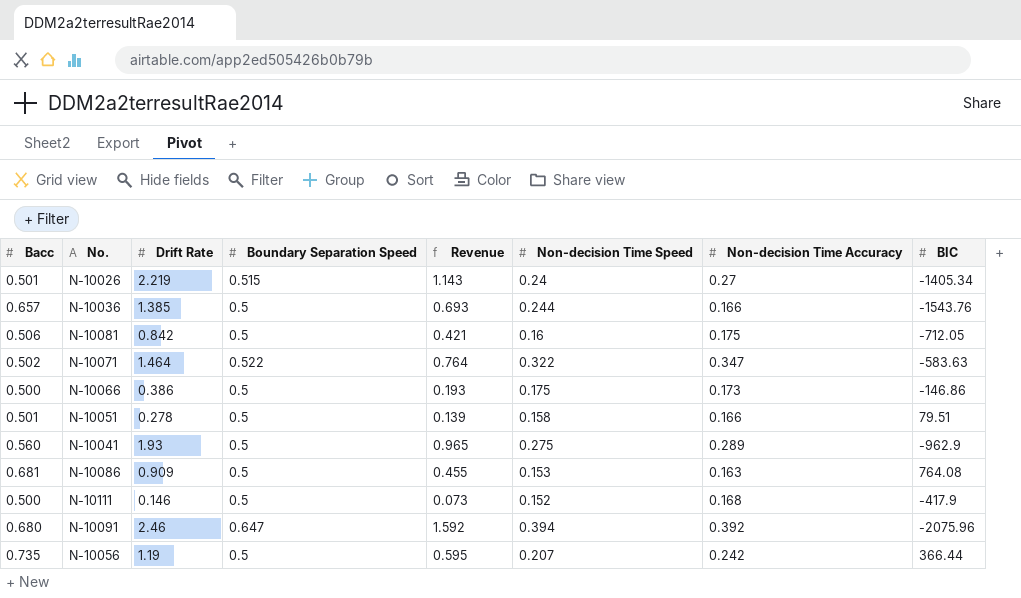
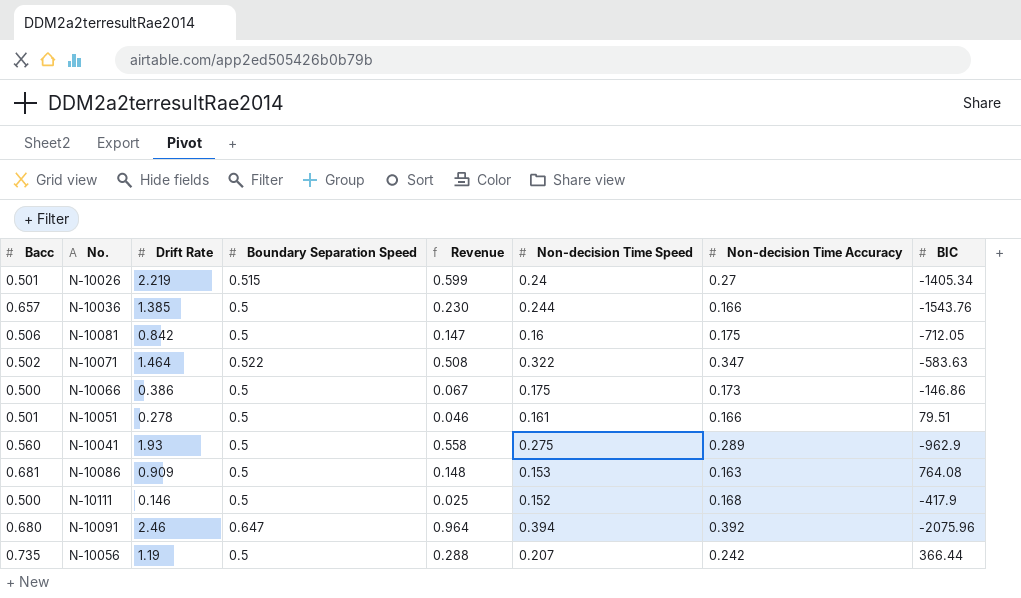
column Revenue | formula: [Drift Rate] * [Boundary Separation Speed] -> [Drift Rate] * [Non-decision Time Accuracy]
N-10051 | Non-decision Time Speed: 0.158 -> 0.161

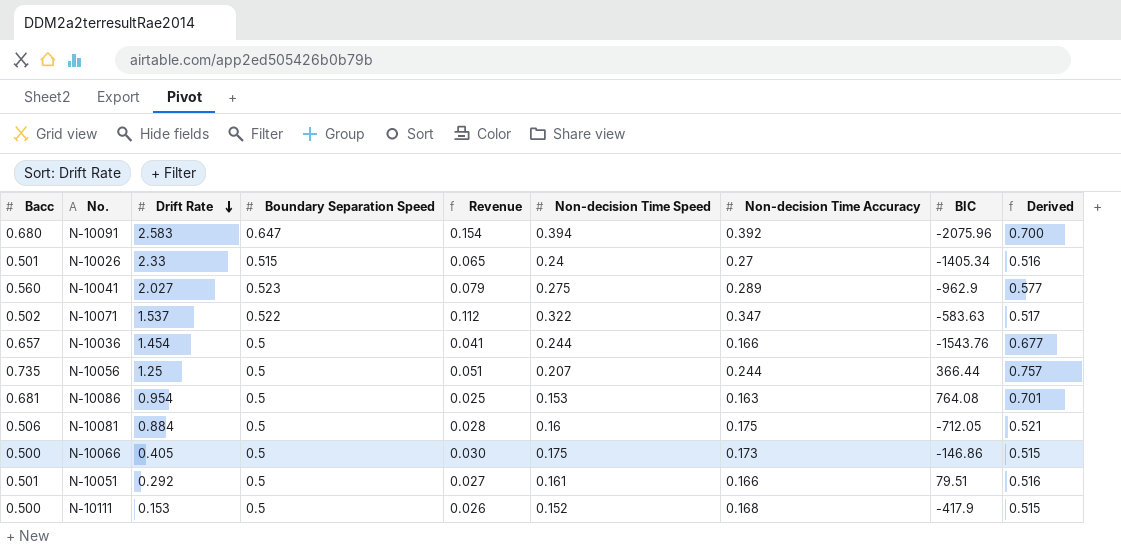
row order: none -> Drift Rate descending
column Revenue | formula: [Drift Rate] * [Non-decision Time Accuracy] -> [Non-decision Time Speed] * [Non-decision Time Accuracy]
column Derived | formula: none -> [Bacc] * 1.03
N-10091 | Drift Rate: 2.46 -> 2.583
N-10026 | Drift Rate: 2.219 -> 2.33
N-10041 | Drift Rate: 1.93 -> 2.027
N-10041 | Boundary Separation Speed: 0.5 -> 0.523
N-10071 | Drift Rate: 1.464 -> 1.537
N-10036 | Drift Rate: 1.385 -> 1.454
N-10056 | Drift Rate: 1.19 -> 1.25
N-10056 | Non-decision Time Accuracy: 0.242 -> 0.244
N-10086 | Drift Rate: 0.909 -> 0.954
N-10081 | Drift Rate: 0.842 -> 0.884
N-10066 | Drift Rate: 0.386 -> 0.405
N-10051 | Drift Rate: 0.278 -> 0.292
N-10111 | Drift Rate: 0.146 -> 0.153

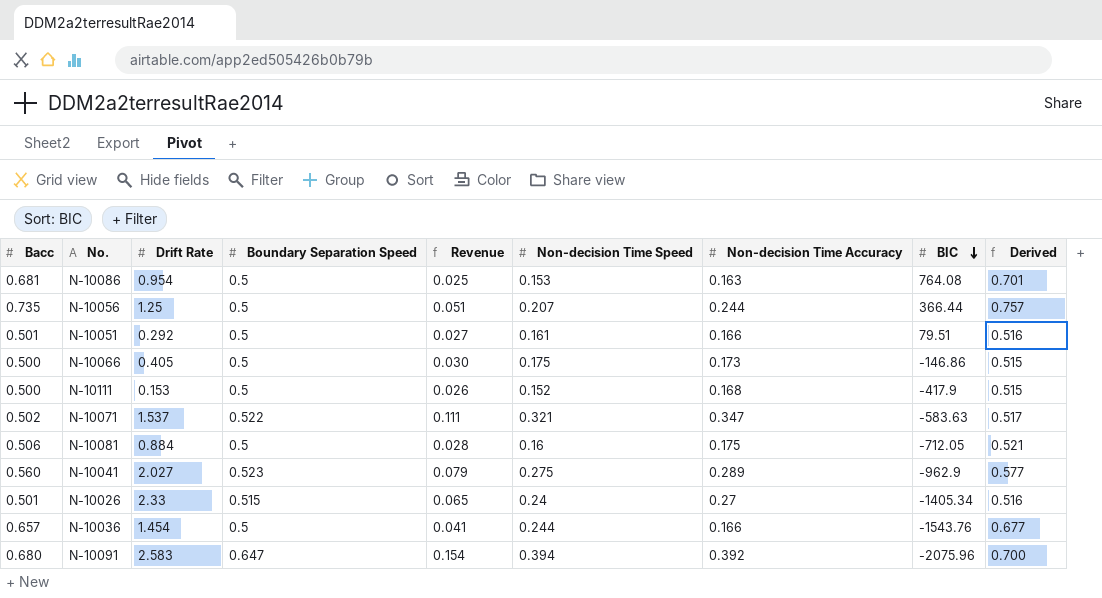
row order: Drift Rate descending -> BIC descending
N-10071 | Revenue: 0.112 -> 0.111
N-10071 | Non-decision Time Speed: 0.322 -> 0.321

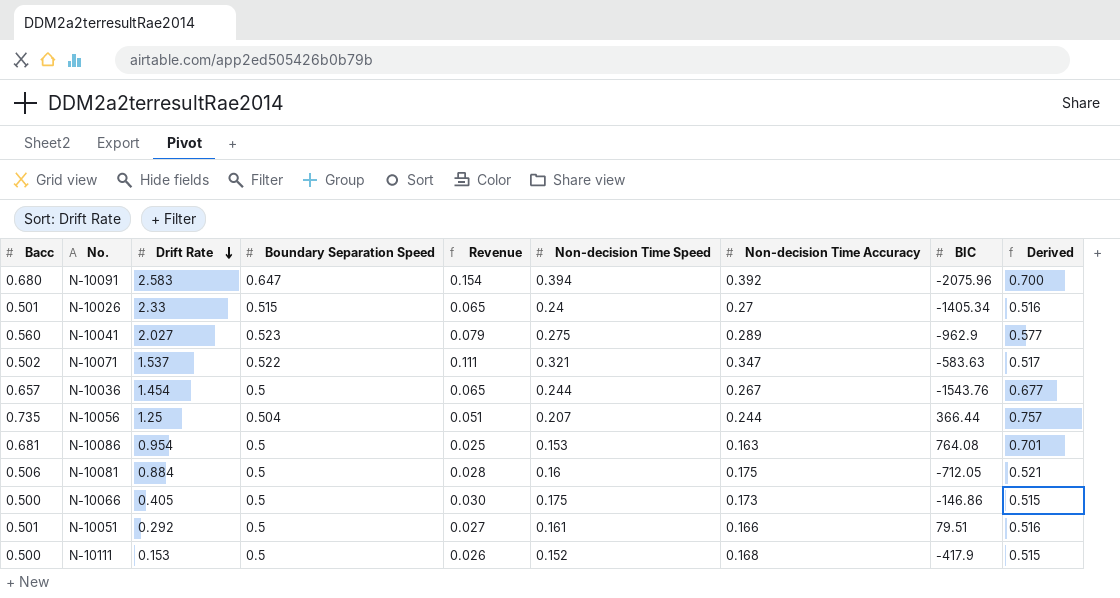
row order: BIC descending -> Drift Rate descending
N-10036 | Revenue: 0.041 -> 0.065
N-10036 | Non-decision Time Accuracy: 0.166 -> 0.267
N-10056 | Boundary Separation Speed: 0.5 -> 0.504

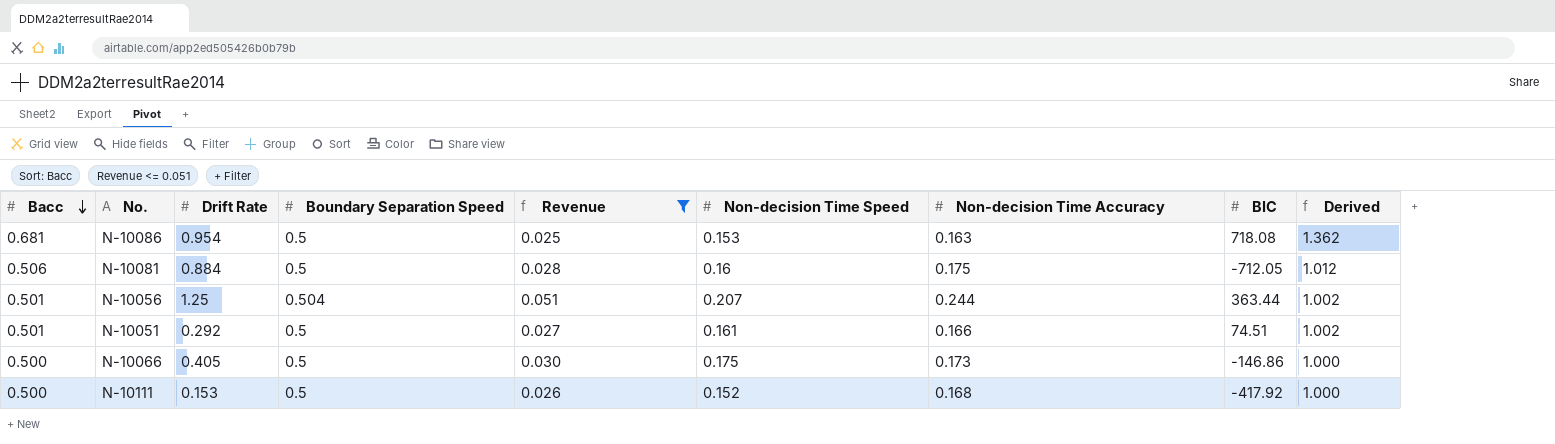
filter: none -> Revenue <= 0.051
row order: Drift Rate descending -> Bacc descending
column Derived | formula: [Bacc] * 1.03 -> [Bacc] * 2
N-10086 | BIC: 764.08 -> 718.08
N-10056 | Bacc: 0.735 -> 0.501
N-10056 | BIC: 366.44 -> 363.44
N-10051 | BIC: 79.51 -> 74.51
N-10111 | BIC: -417.9 -> -417.92

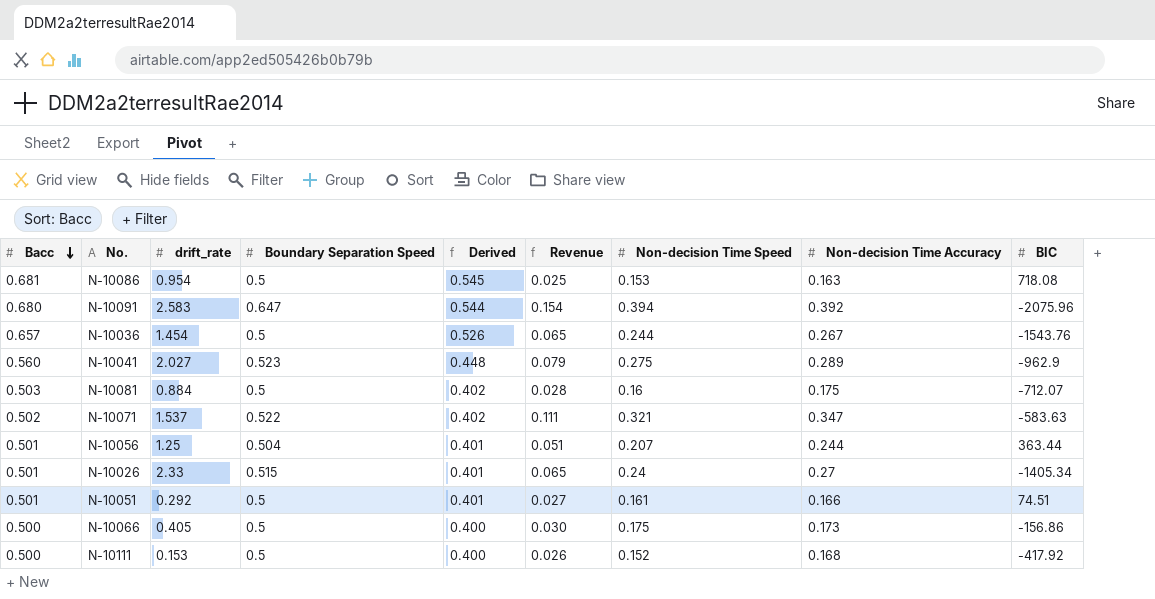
filter: Revenue <= 0.051 -> none
column name: Drift Rate -> drift_rate
column Derived | formula: [Bacc] * 2 -> [Bacc] * 0.8
column Derived | position: 9 -> 5
N-10081 | Bacc: 0.506 -> 0.503
N-10081 | BIC: -712.05 -> -712.07
N-10066 | BIC: -146.86 -> -156.86

